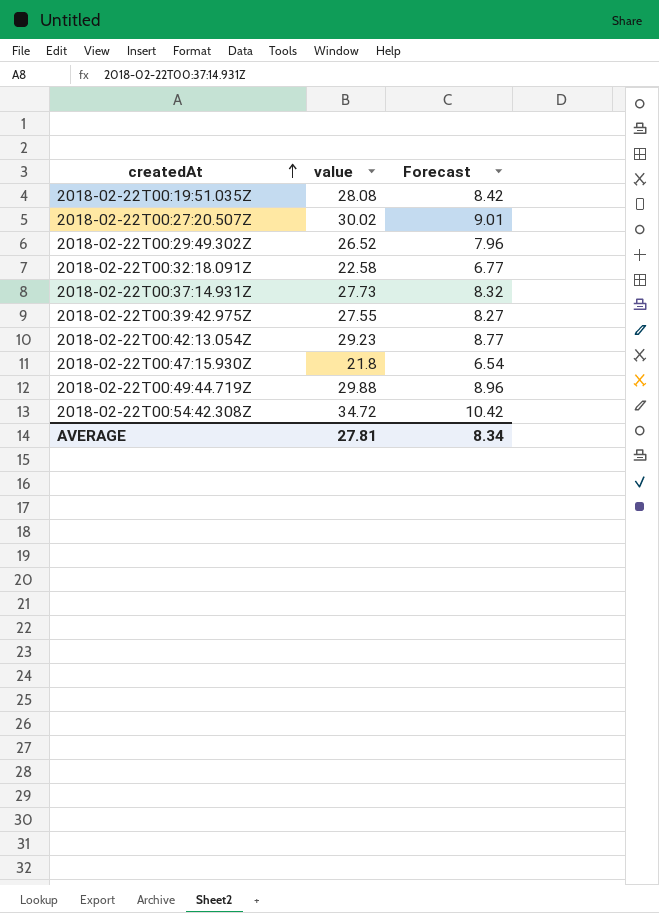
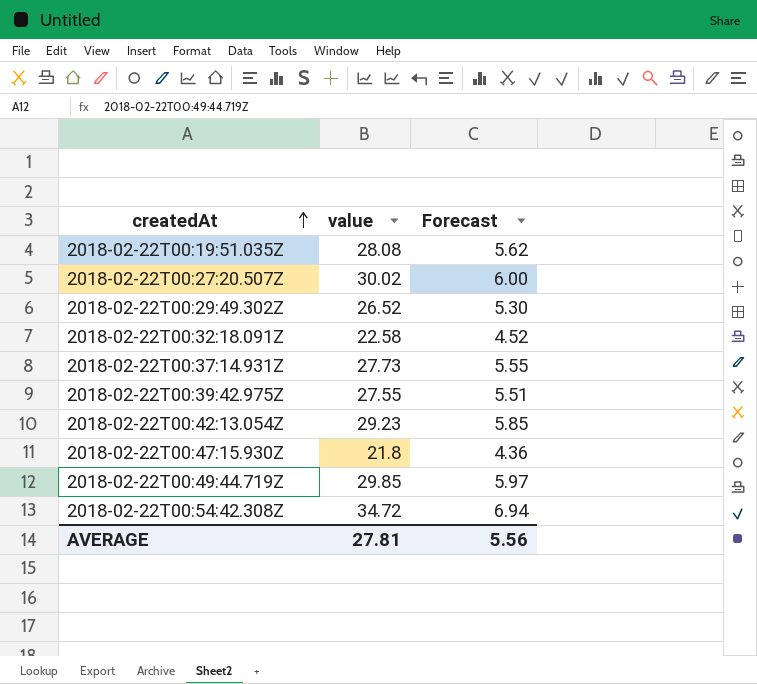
column Forecast | formula: [value] * 0.3 -> [value] * 0.2
2018-02-22T00:49:44.719Z | value: 29.88 -> 29.85
AVERAGE | Forecast: 8.34 -> 5.56

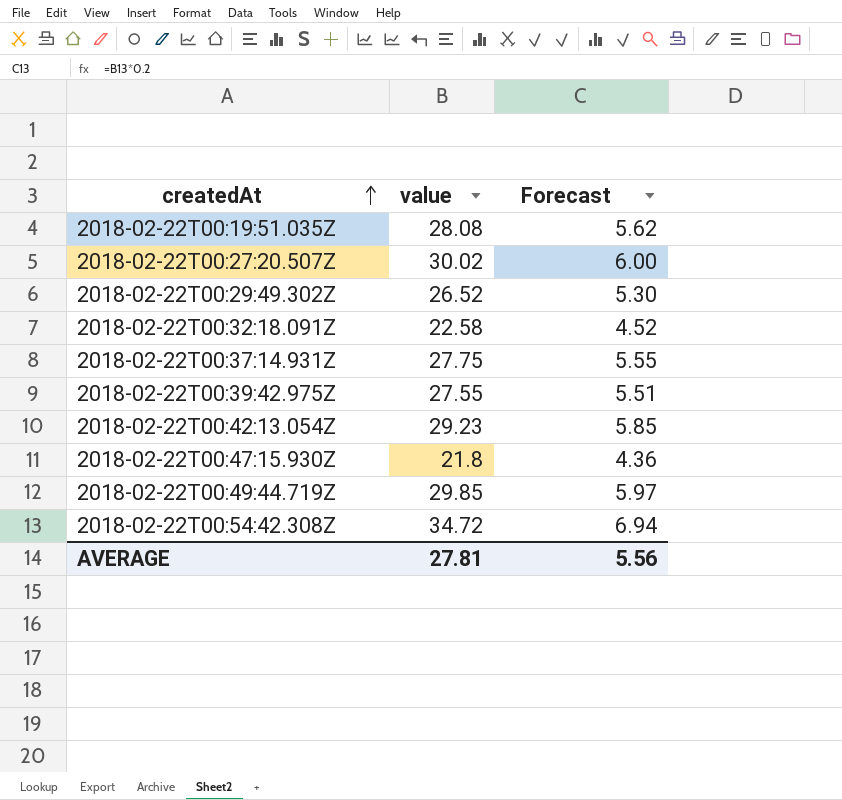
2018-02-22T00:37:14.931Z | value: 27.73 -> 27.75

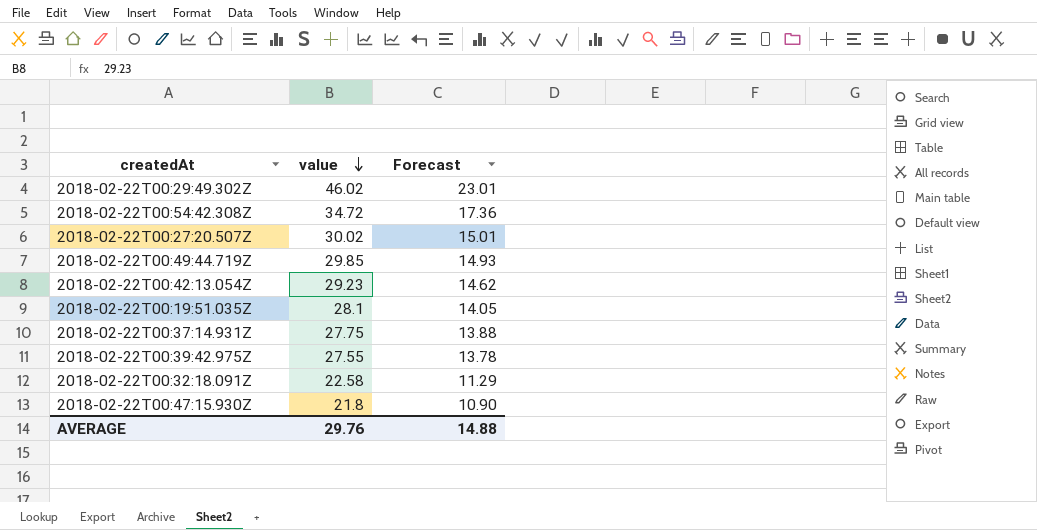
row order: createdAt ascending -> value descending
column Forecast | formula: [value] * 0.2 -> [value] * 0.5
2018-02-22T00:29:49.302Z | value: 26.52 -> 46.02
2018-02-22T00:19:51.035Z | value: 28.08 -> 28.1
AVERAGE | value: 27.81 -> 29.76
AVERAGE | Forecast: 5.56 -> 14.88

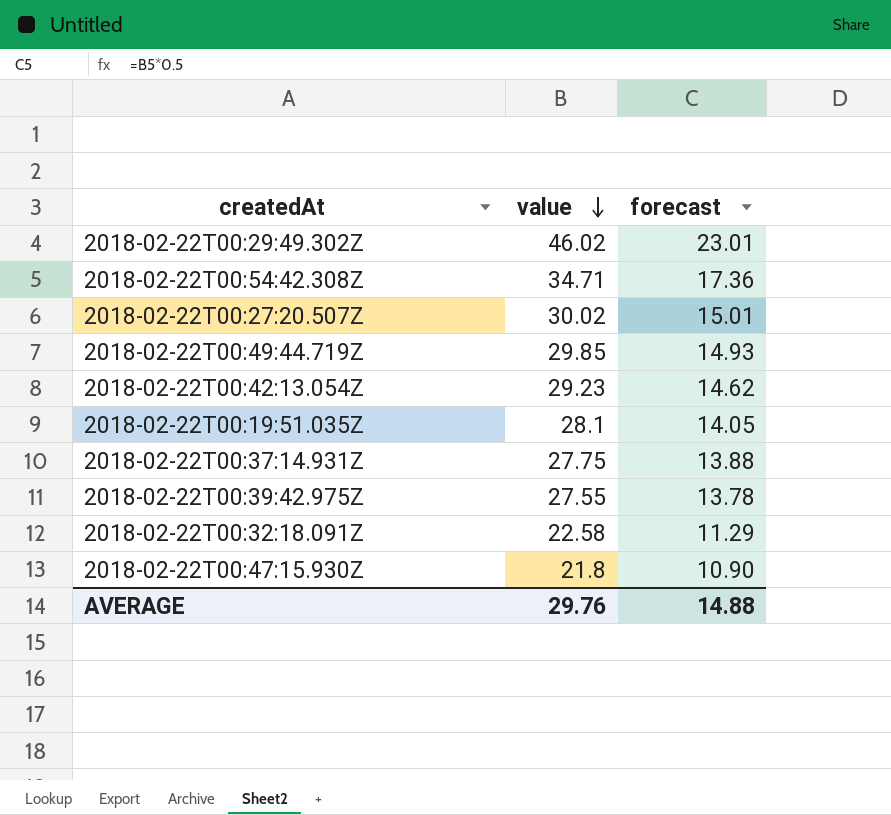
column name: Forecast -> forecast
2018-02-22T00:54:42.308Z | value: 34.72 -> 34.71

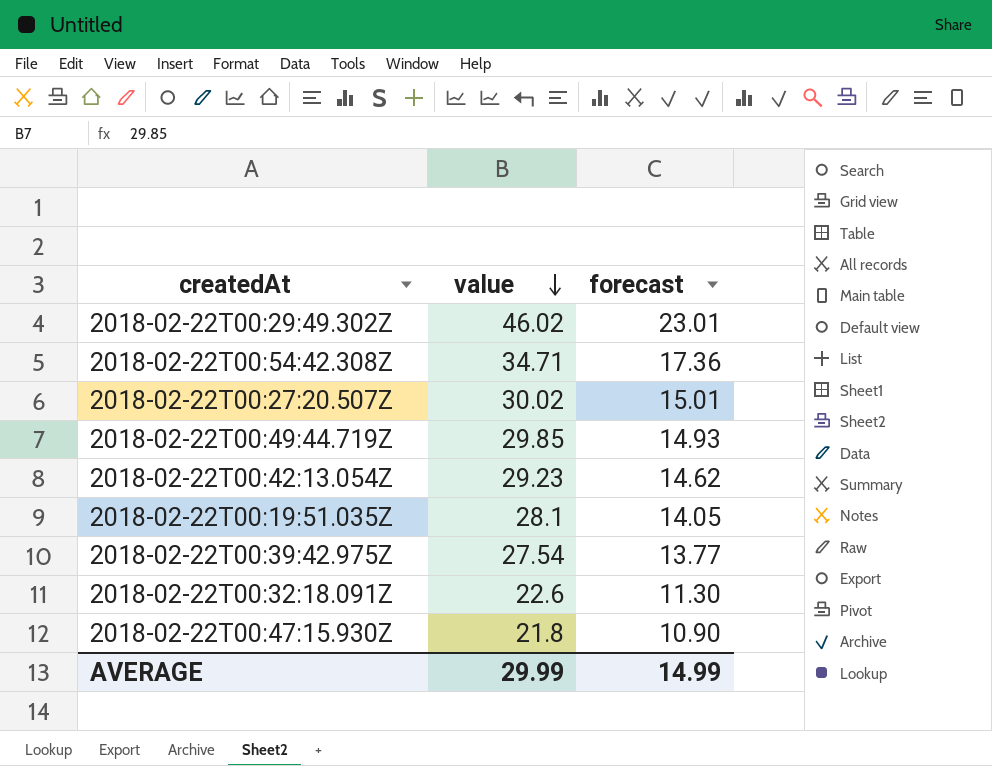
row 2018-02-22T00:37:14.931Z: 27.75 | 13.88 -> none
2018-02-22T00:39:42.975Z | value: 27.55 -> 27.54
2018-02-22T00:39:42.975Z | forecast: 13.78 -> 13.77
2018-02-22T00:32:18.091Z | value: 22.58 -> 22.6
2018-02-22T00:32:18.091Z | forecast: 11.29 -> 11.30
AVERAGE | value: 29.76 -> 29.99
AVERAGE | forecast: 14.88 -> 14.99

